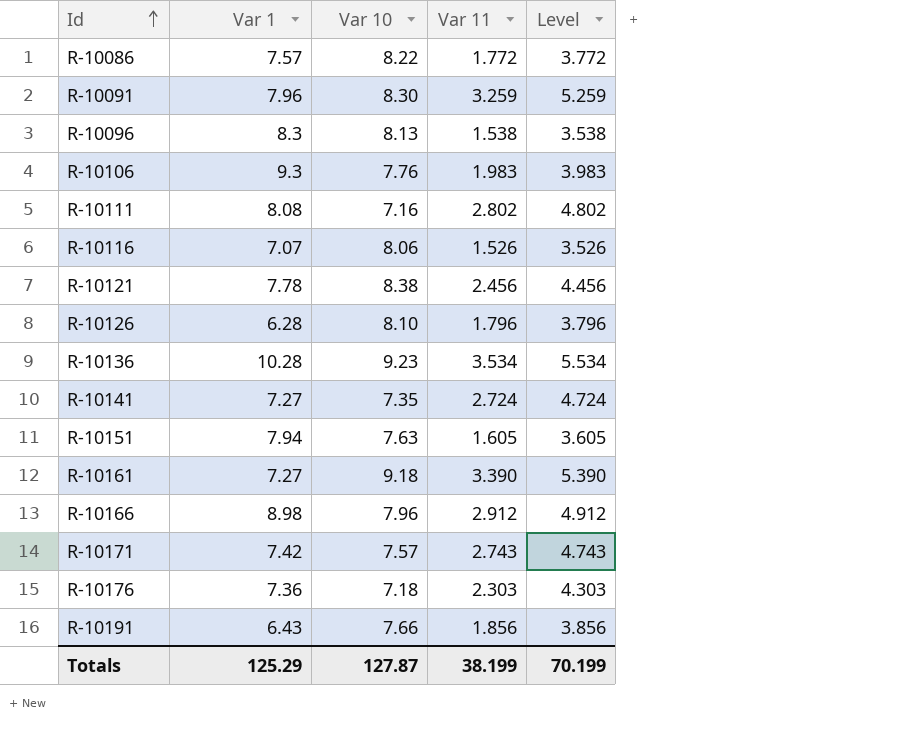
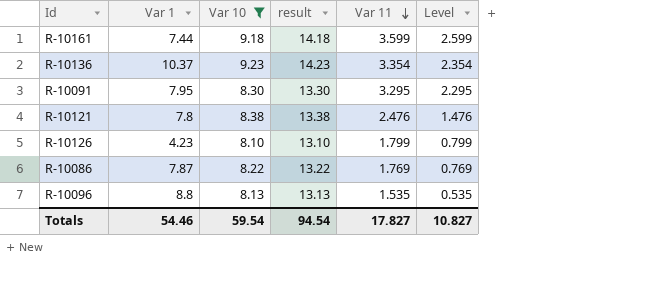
filter: none -> Var 10 >= 8.10
row order: Id ascending -> Var 11 descending
column result | formula: none -> [Var 10] + 5
column Level | formula: [Var 11] + 2 -> [Var 11] - 1
R-10161 | Var 1: 7.27 -> 7.44
R-10161 | Var 11: 3.390 -> 3.599
R-10136 | Var 1: 10.28 -> 10.37
R-10136 | Var 11: 3.534 -> 3.354
R-10091 | Var 1: 7.96 -> 7.95
R-10091 | Var 11: 3.259 -> 3.295
R-10121 | Var 1: 7.78 -> 7.8
R-10121 | Var 11: 2.456 -> 2.476
R-10126 | Var 1: 6.28 -> 4.23
R-10126 | Var 11: 1.796 -> 1.799
R-10086 | Var 1: 7.57 -> 7.87
R-10086 | Var 11: 1.772 -> 1.769
R-10096 | Var 1: 8.3 -> 8.8
R-10096 | Var 11: 1.538 -> 1.535
Totals | Var 1: 125.29 -> 54.46
Totals | Var 10: 127.87 -> 59.54
Totals | Var 11: 38.199 -> 17.827
Totals | Level: 70.199 -> 10.827

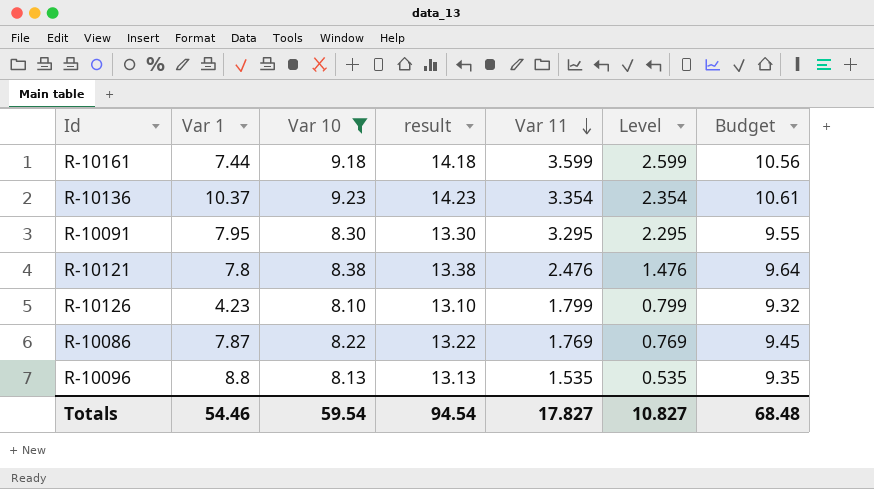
column Budget | formula: none -> [Var 10] * 1.15

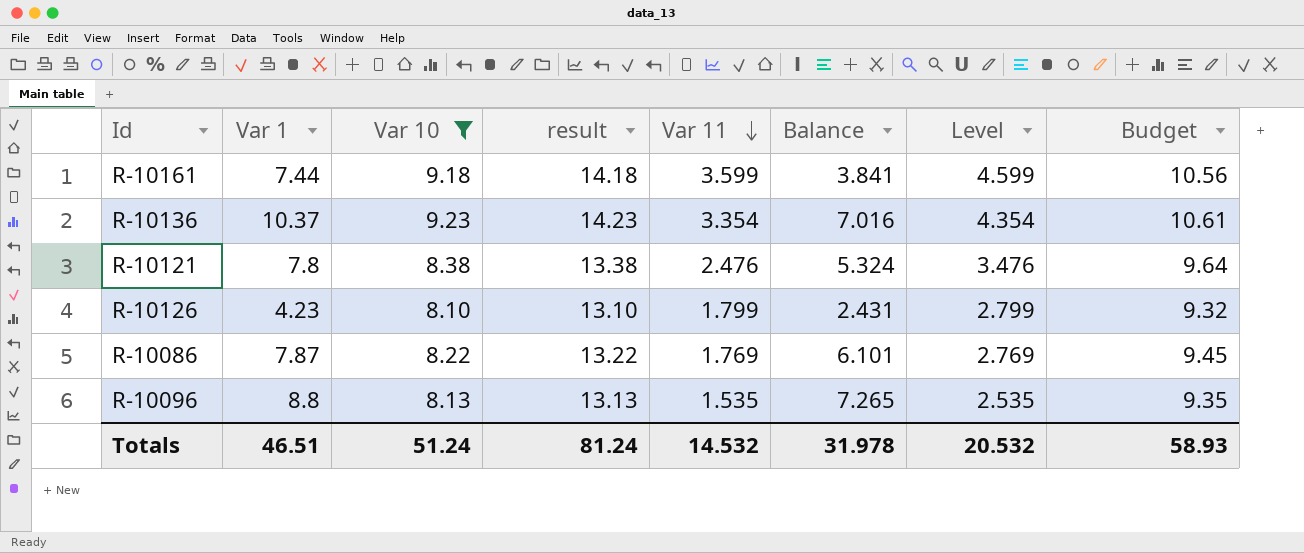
column Balance | formula: none -> [Var 1] - [Var 11]
column Level | formula: [Var 11] - 1 -> [Var 11] + 1
row R-10091: 7.95 | 8.30 | 13.30 | 3.295 | 2.295 | 9.55 -> none
Totals | Var 1: 54.46 -> 46.51
Totals | Var 10: 59.54 -> 51.24
Totals | result: 94.54 -> 81.24
Totals | Var 11: 17.827 -> 14.532
Totals | Level: 10.827 -> 20.532
Totals | Budget: 68.48 -> 58.93

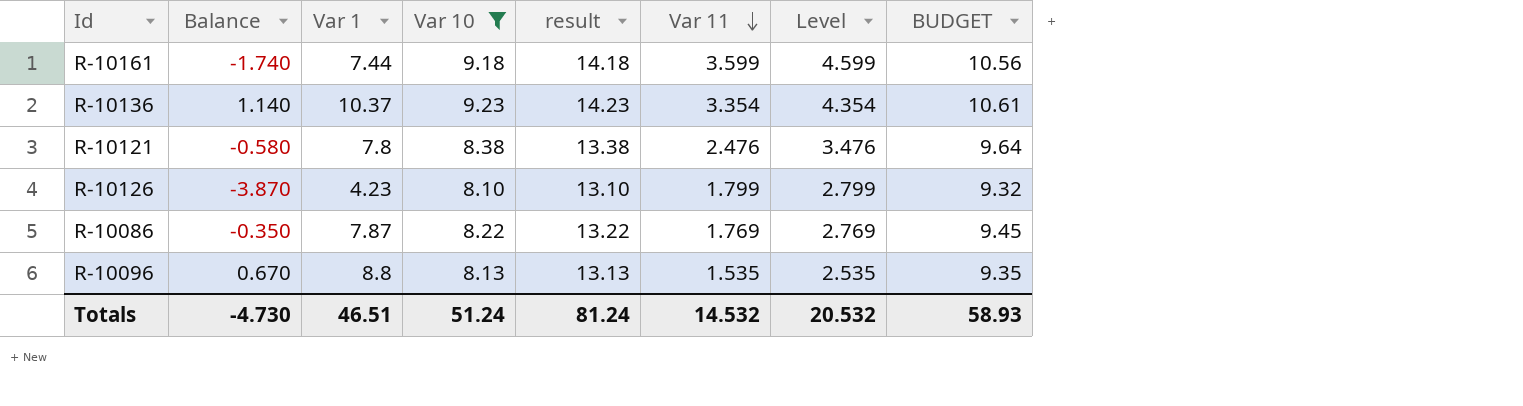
column Balance | formula: [Var 1] - [Var 11] -> [Var 1] - [Var 10]
column Balance | position: 6 -> 2
column name: Budget -> BUDGET
Totals | Balance: 31.978 -> -4.730

